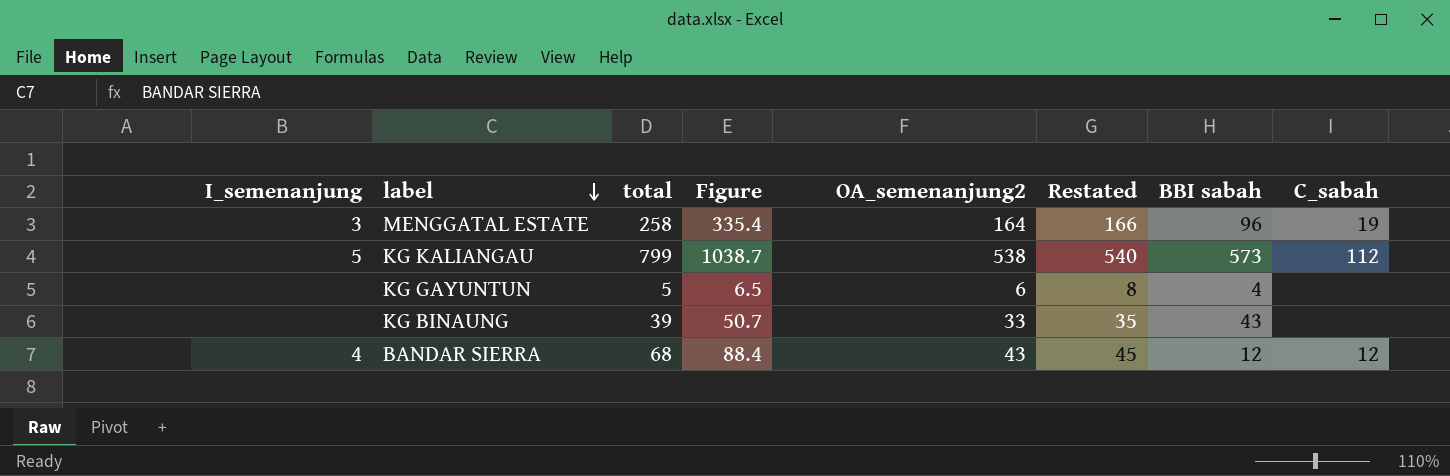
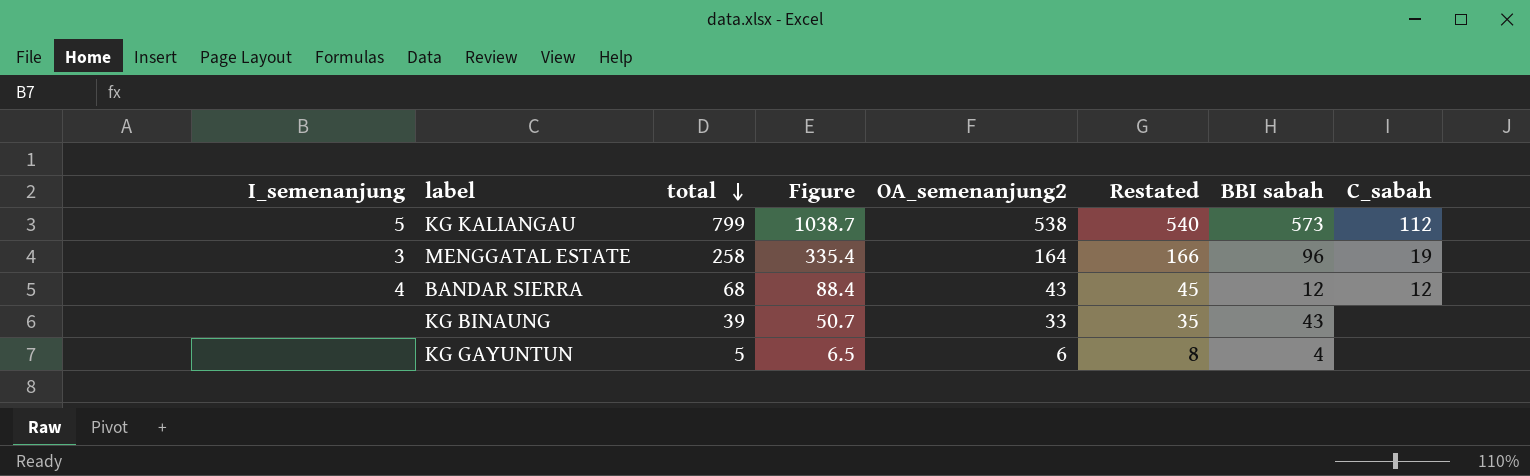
row order: label descending -> total descending

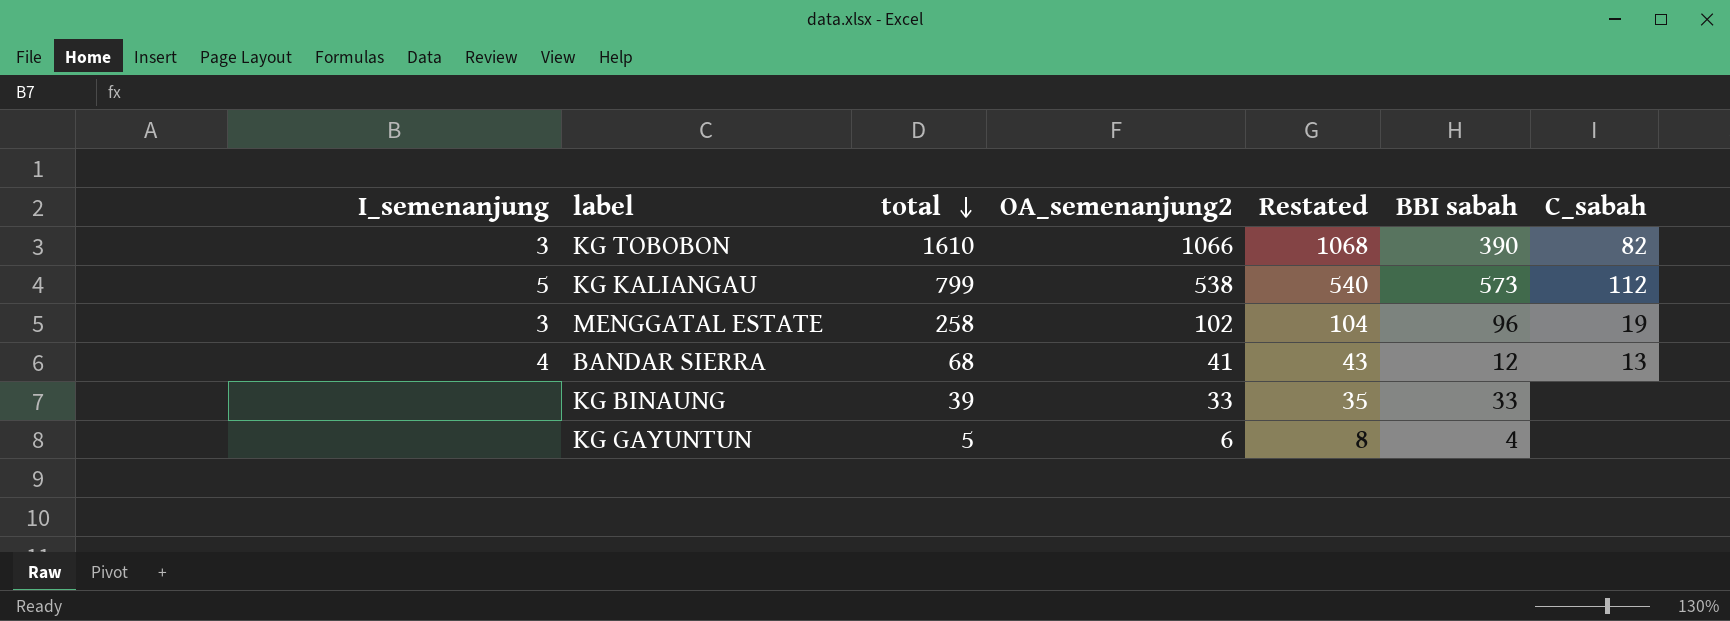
column Figure | formula: [total] * 1.3 -> none
row KG TOBOBON: none -> 3 | 1610 | 1066 | 1068 | 390 | 82
MENGGATAL ESTATE | OA_semenanjung2: 164 -> 102
MENGGATAL ESTATE | Restated: 166 -> 104
BANDAR SIERRA | OA_semenanjung2: 43 -> 41
BANDAR SIERRA | Restated: 45 -> 43
BANDAR SIERRA | C_sabah: 12 -> 13
KG BINAUNG | BBI sabah: 43 -> 33

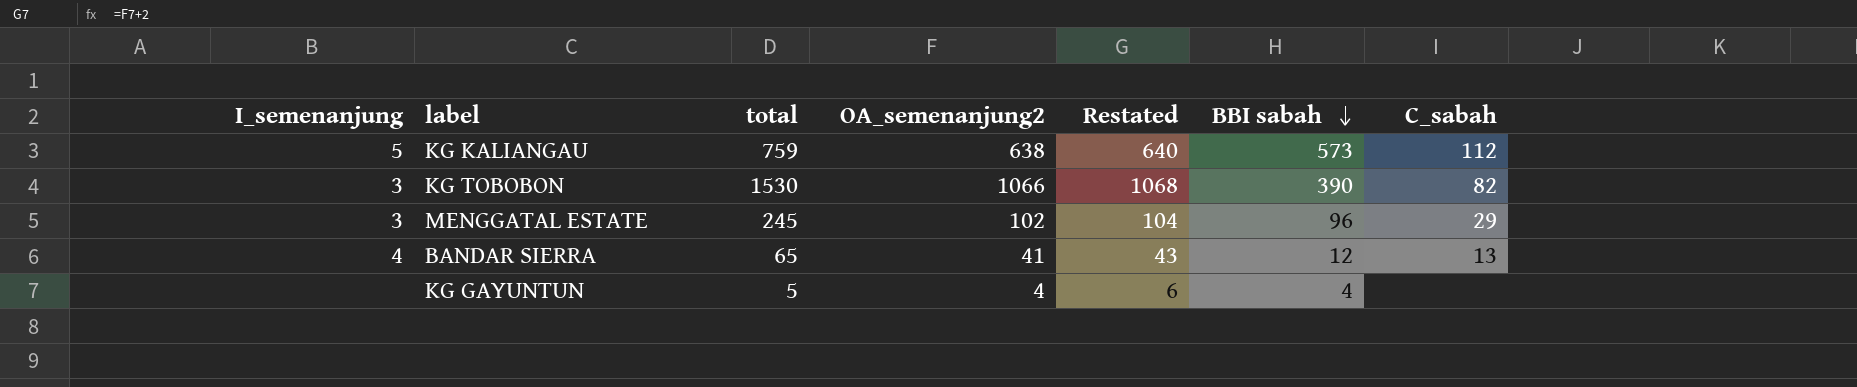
row order: total descending -> BBI sabah descending
row KG BINAUNG: none | 39 | 33 | 35 | 33 | none -> none
KG KALIANGAU | total: 799 -> 759
KG KALIANGAU | OA_semenanjung2: 538 -> 638
KG KALIANGAU | Restated: 540 -> 640
KG TOBOBON | total: 1610 -> 1530
MENGGATAL ESTATE | total: 258 -> 245
MENGGATAL ESTATE | C_sabah: 19 -> 29
BANDAR SIERRA | total: 68 -> 65
KG GAYUNTUN | OA_semenanjung2: 6 -> 4
KG GAYUNTUN | Restated: 8 -> 6

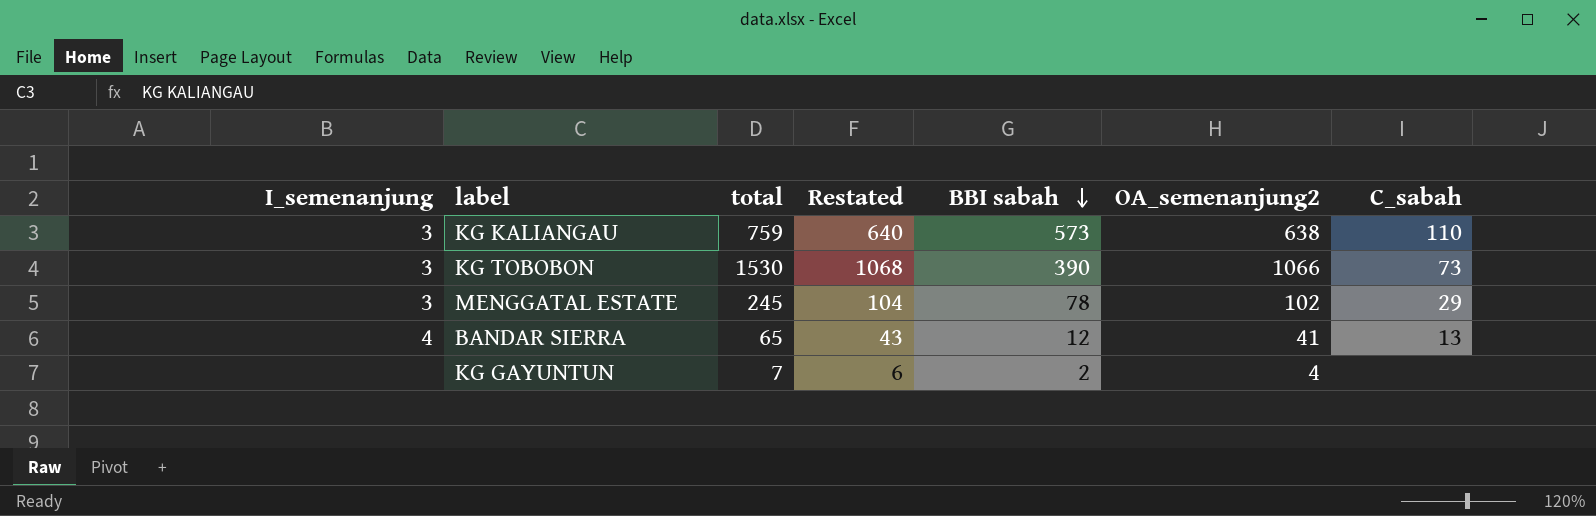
column OA_semenanjung2 | position: 4 -> 6
KG KALIANGAU | I_semenanjung: 5 -> 3
KG KALIANGAU | C_sabah: 112 -> 110
KG TOBOBON | C_sabah: 82 -> 73
MENGGATAL ESTATE | BBI sabah: 96 -> 78
KG GAYUNTUN | total: 5 -> 7
KG GAYUNTUN | BBI sabah: 4 -> 2

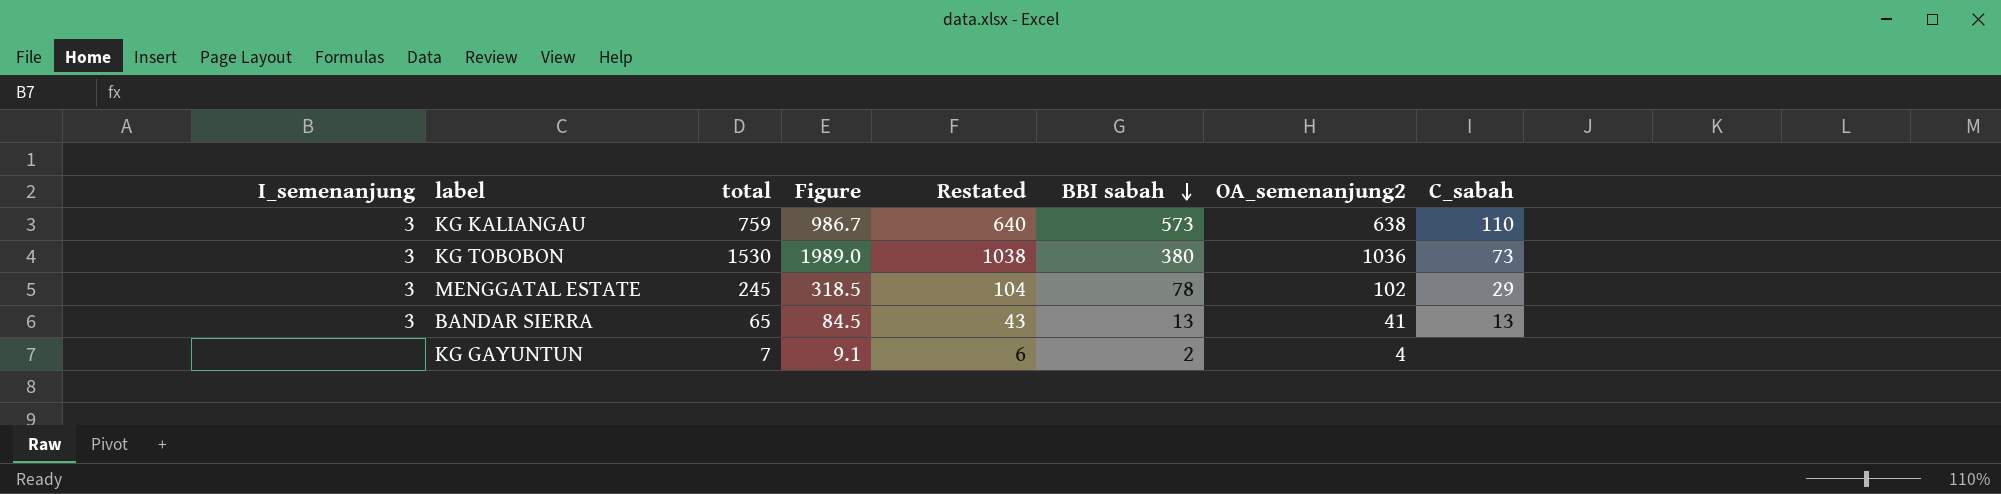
column Figure | formula: none -> [total] * 1.3
KG TOBOBON | Restated: 1068 -> 1038
KG TOBOBON | BBI sabah: 390 -> 380
KG TOBOBON | OA_semenanjung2: 1066 -> 1036
BANDAR SIERRA | I_semenanjung: 4 -> 3
BANDAR SIERRA | BBI sabah: 12 -> 13

